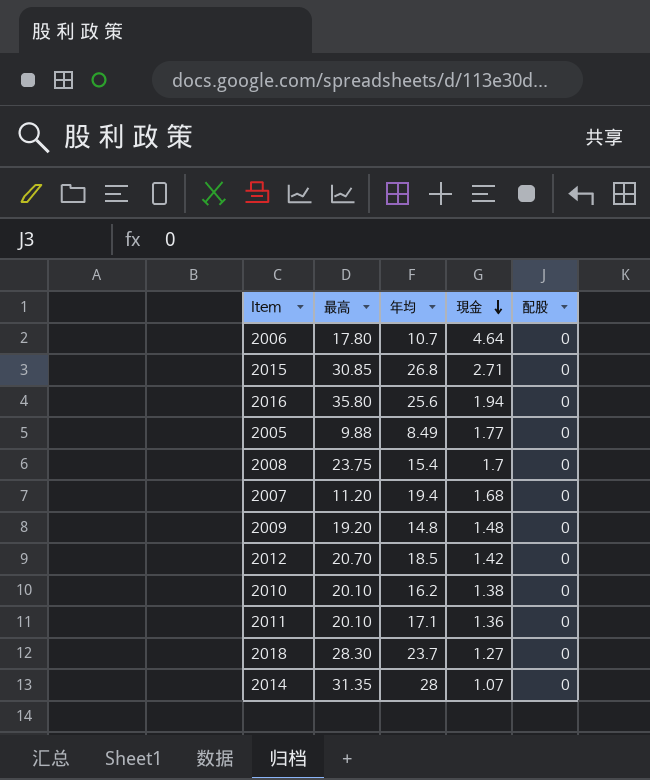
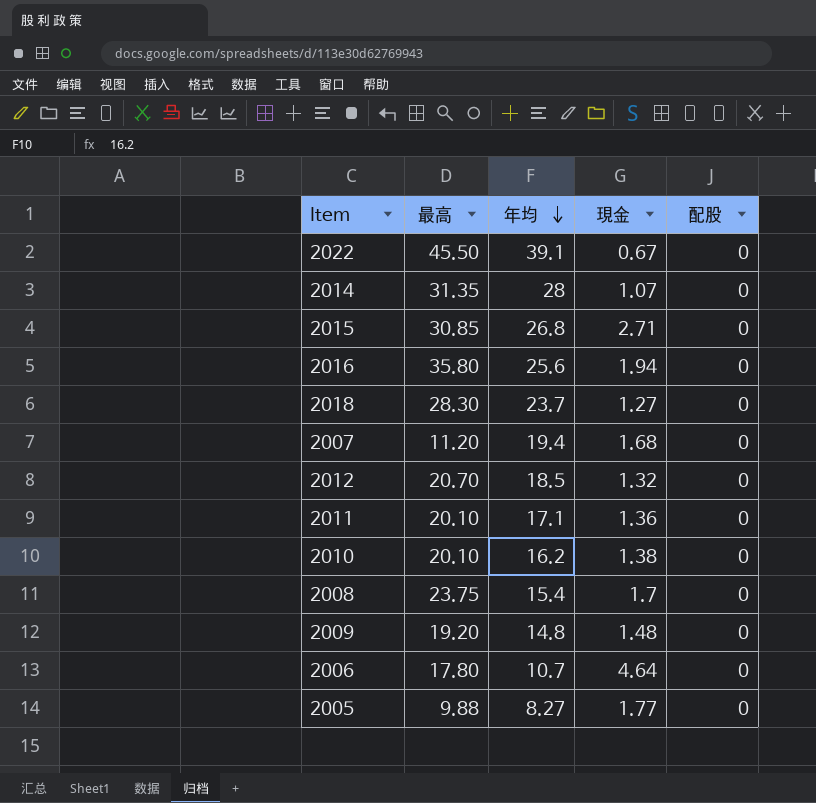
row order: 現金 descending -> 年均 descending
row 2022: none -> 45.50 | 39.1 | 0.67 | 0
2012 | 現金: 1.42 -> 1.32
2005 | 年均: 8.49 -> 8.27

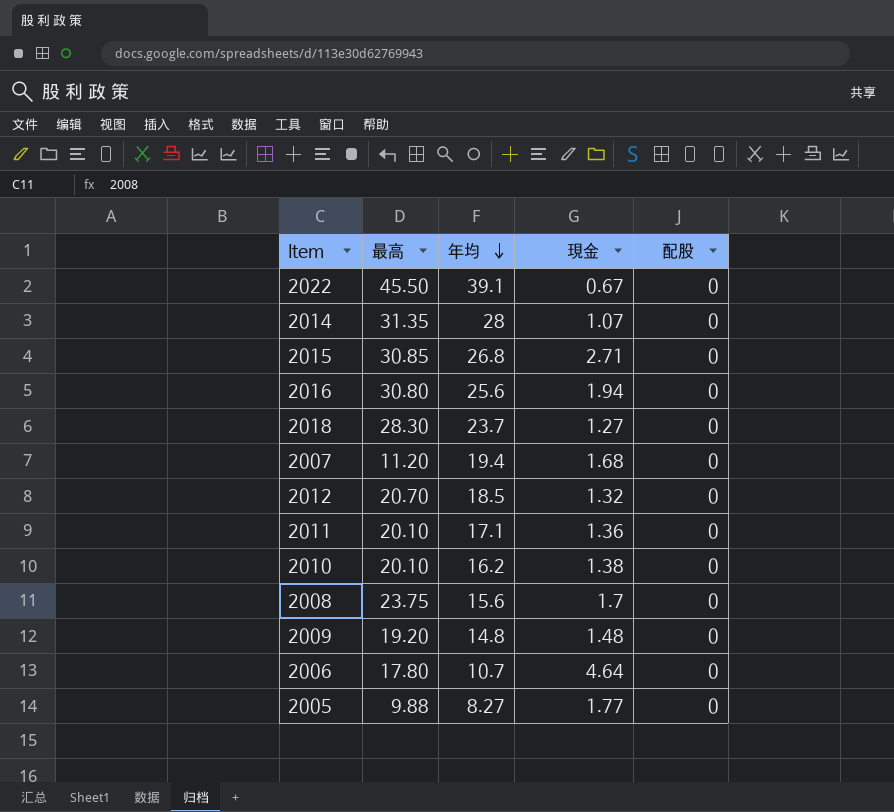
2016 | 最高: 35.80 -> 30.80
2008 | 年均: 15.4 -> 15.6

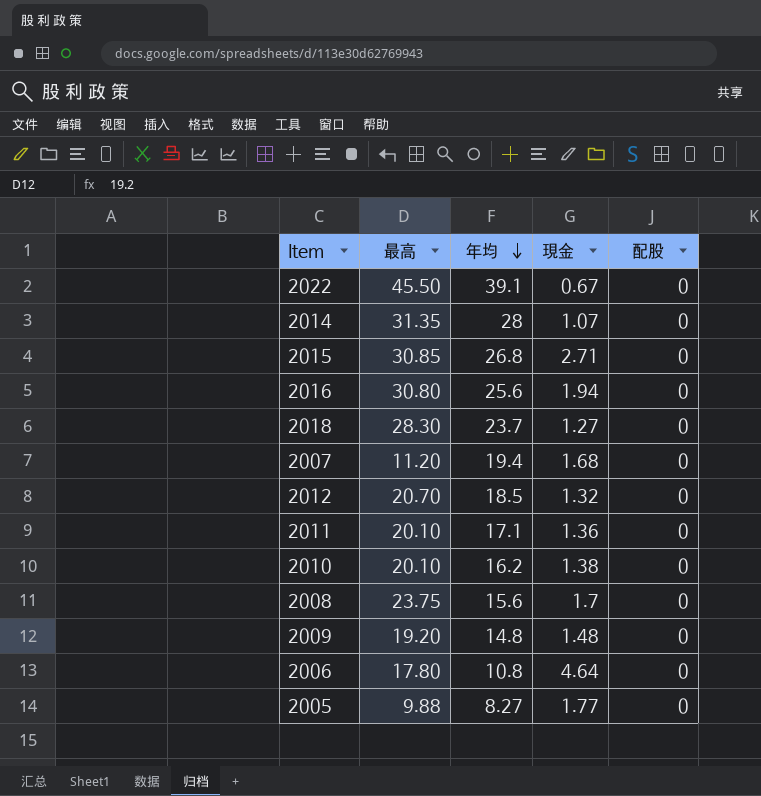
2006 | 年均: 10.7 -> 10.8

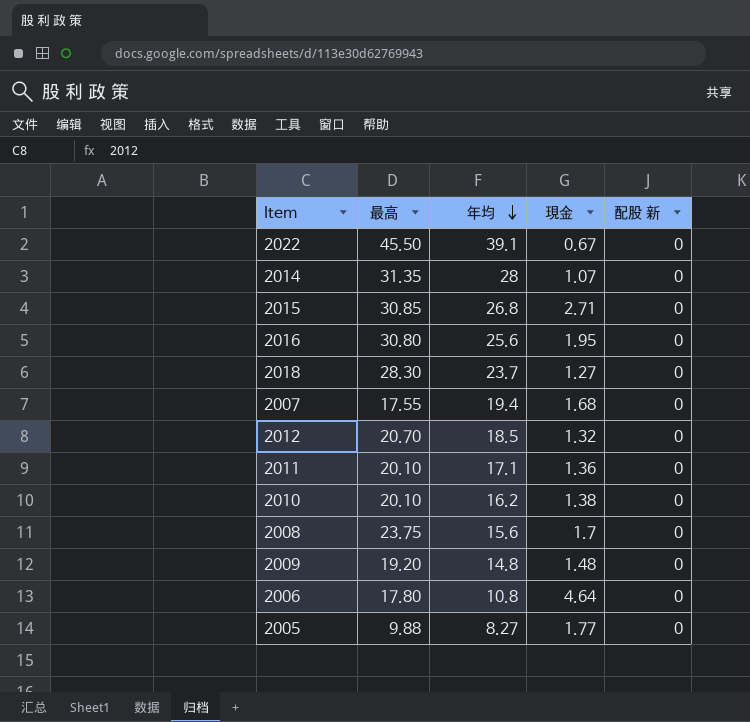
column name: 配股 -> 配股 新
2016 | 現金: 1.94 -> 1.95
2007 | 最高: 11.20 -> 17.55

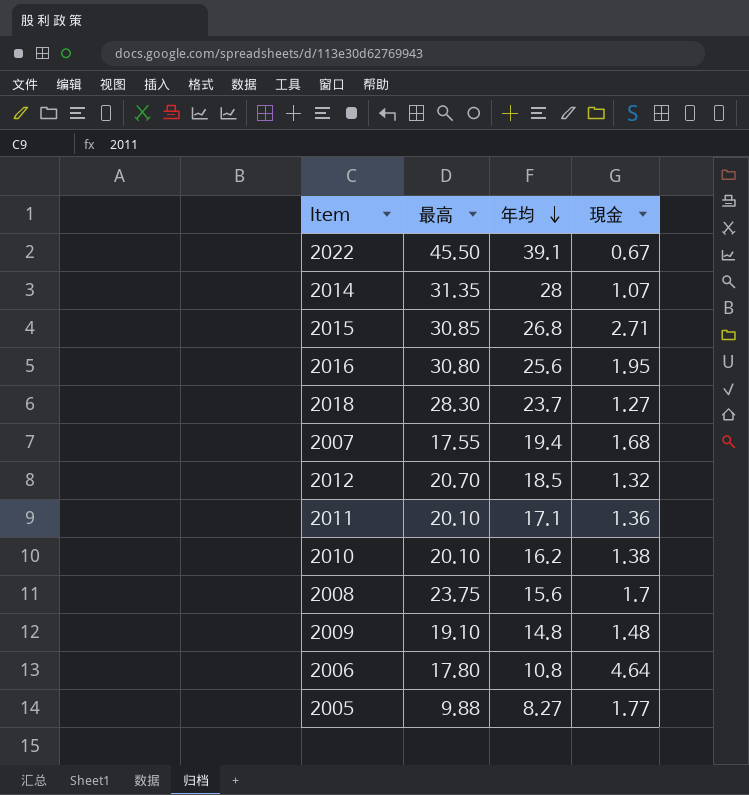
column 配股 新 | position: 5 -> none
2009 | 最高: 19.20 -> 19.10

